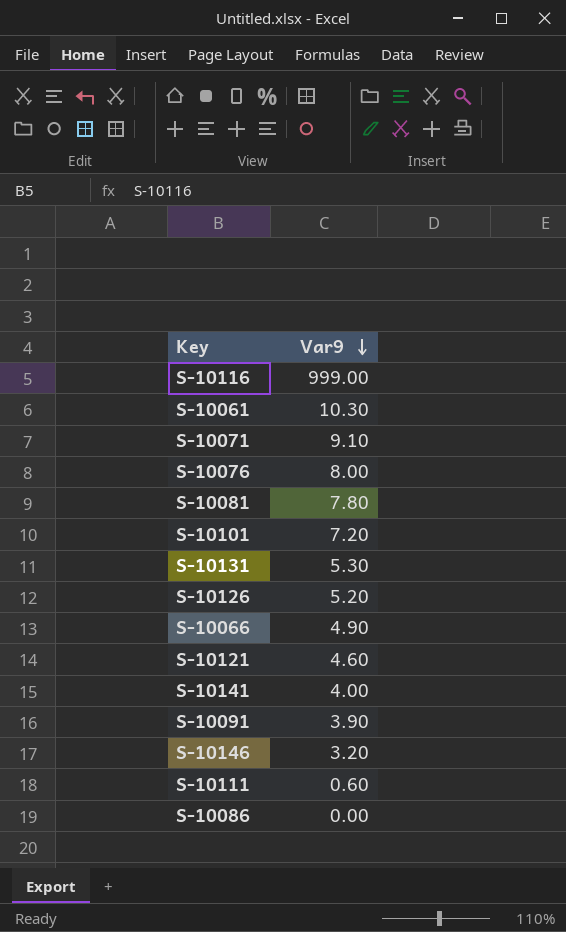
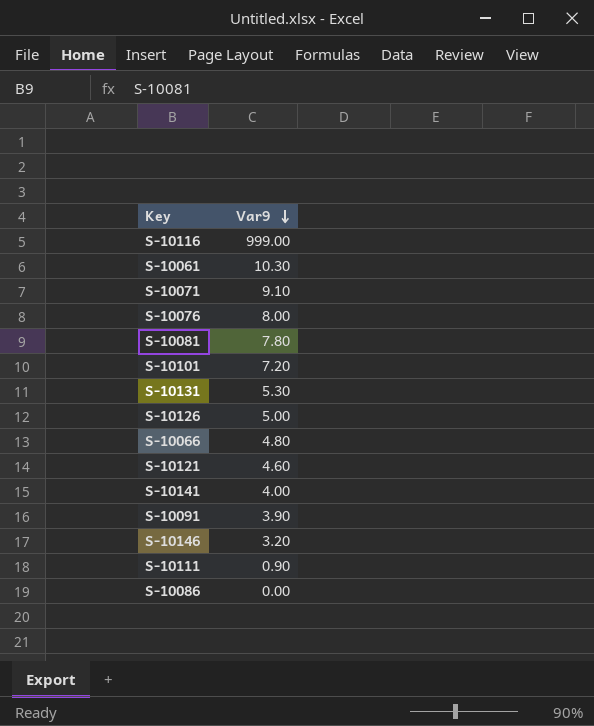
S-10126 | Var9: 5.20 -> 5.00
S-10066 | Var9: 4.90 -> 4.80
S-10111 | Var9: 0.60 -> 0.90

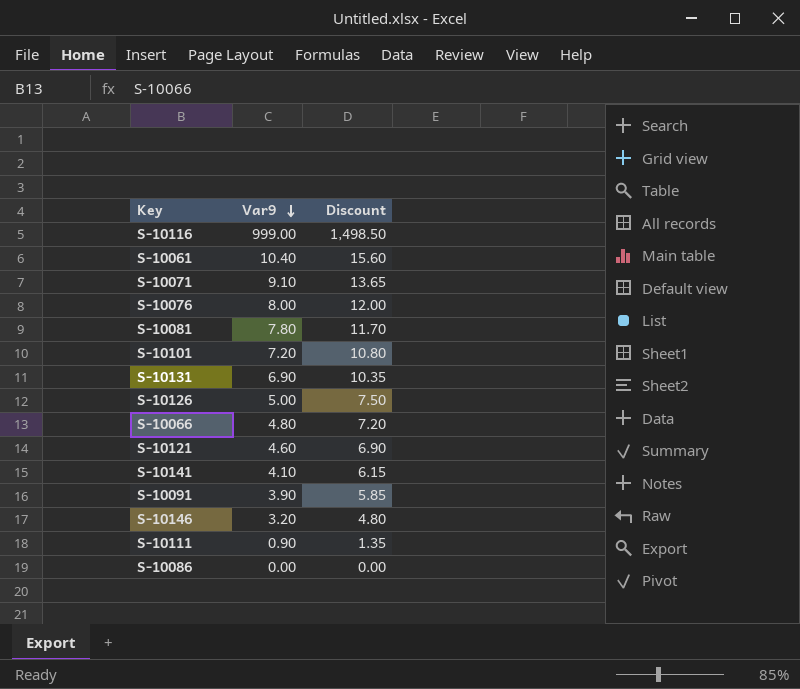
column Discount | formula: none -> [Var9] * 1.5
S-10061 | Var9: 10.30 -> 10.40
S-10131 | Var9: 5.30 -> 6.90
S-10141 | Var9: 4.00 -> 4.10

